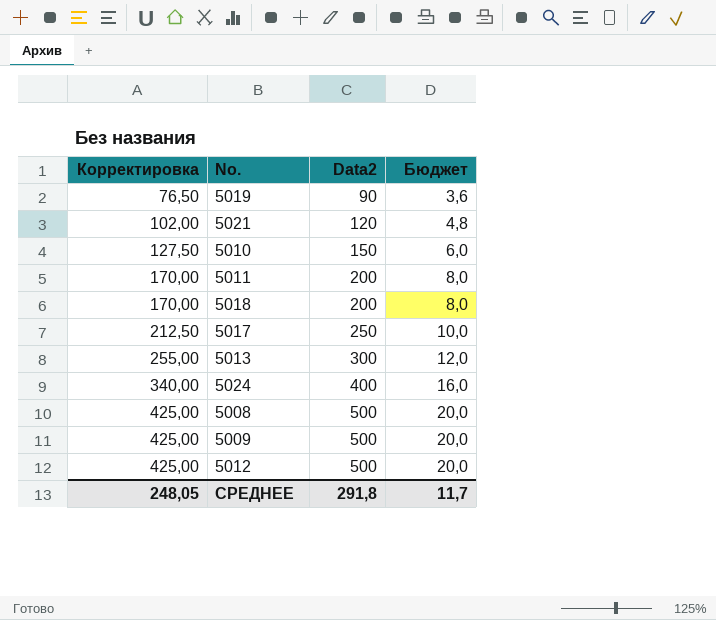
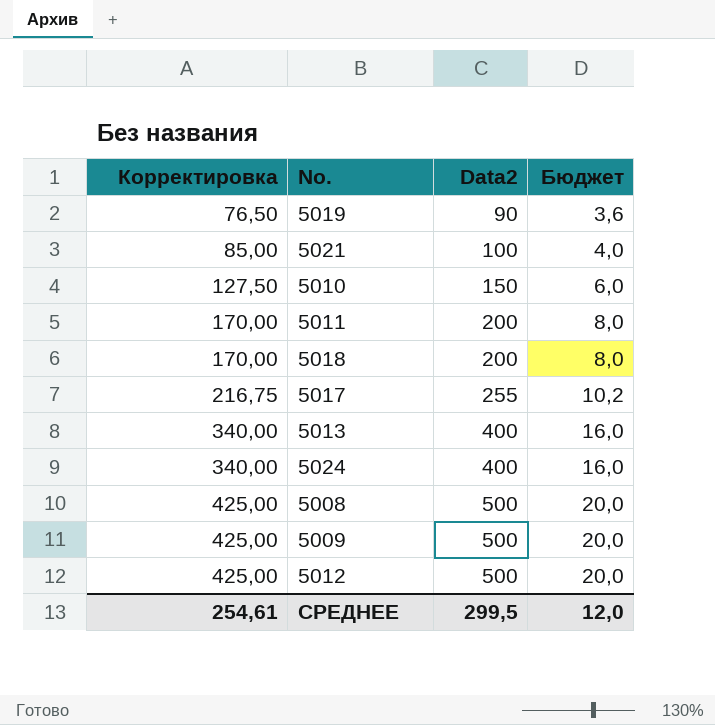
5021 | Корректировка: 102,00 -> 85,00
5021 | Data2: 120 -> 100
5021 | Бюджет: 4,8 -> 4,0
5017 | Корректировка: 212,50 -> 216,75
5017 | Data2: 250 -> 255
5017 | Бюджет: 10,0 -> 10,2
5013 | Корректировка: 255,00 -> 340,00
5013 | Data2: 300 -> 400
5013 | Бюджет: 12,0 -> 16,0
СРЕДНЕЕ | Корректировка: 248,05 -> 254,61
СРЕДНЕЕ | Data2: 291,8 -> 299,5
СРЕДНЕЕ | Бюджет: 11,7 -> 12,0

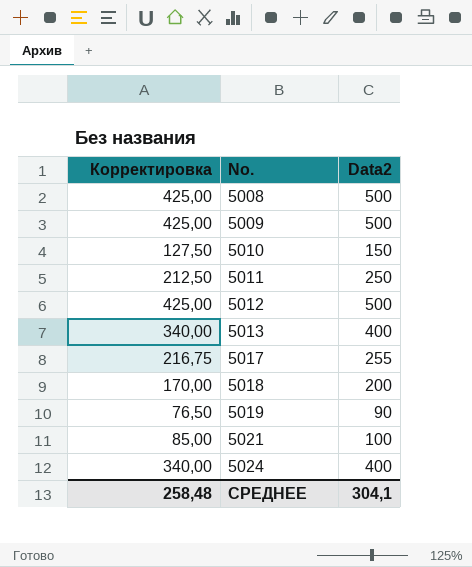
row order: Корректировка ascending -> No. ascending
column Бюджет | formula: [Data2] * 0,04 -> none
5011 | Корректировка: 170,00 -> 212,50
5011 | Data2: 200 -> 250
СРЕДНЕЕ | Корректировка: 254,61 -> 258,48
СРЕДНЕЕ | Data2: 299,5 -> 304,1

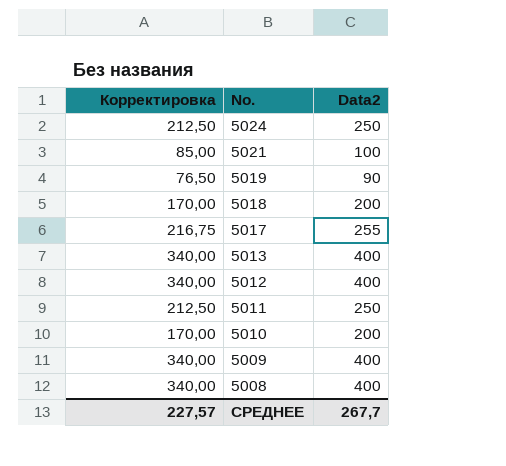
row order: No. ascending -> No. descending
5024 | Корректировка: 340,00 -> 212,50
5024 | Data2: 400 -> 250
5012 | Корректировка: 425,00 -> 340,00
5012 | Data2: 500 -> 400
5010 | Корректировка: 127,50 -> 170,00
5010 | Data2: 150 -> 200
5009 | Корректировка: 425,00 -> 340,00
5009 | Data2: 500 -> 400
5008 | Корректировка: 425,00 -> 340,00
5008 | Data2: 500 -> 400
СРЕДНЕЕ | Корректировка: 258,48 -> 227,57
СРЕДНЕЕ | Data2: 304,1 -> 267,7

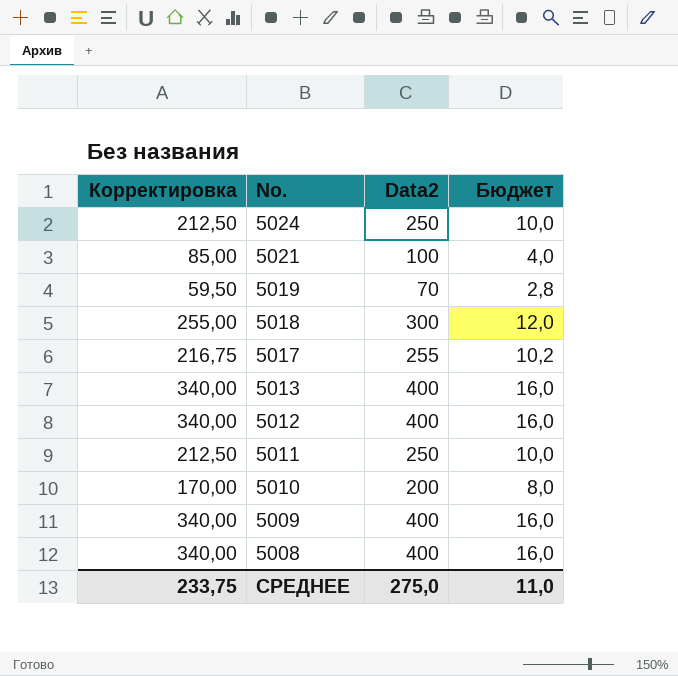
column Бюджет | formula: none -> [Data2] * 0,04
5019 | Корректировка: 76,50 -> 59,50
5019 | Data2: 90 -> 70
5018 | Корректировка: 170,00 -> 255,00
5018 | Data2: 200 -> 300
СРЕДНЕЕ | Корректировка: 227,57 -> 233,75
СРЕДНЕЕ | Data2: 267,7 -> 275,0

